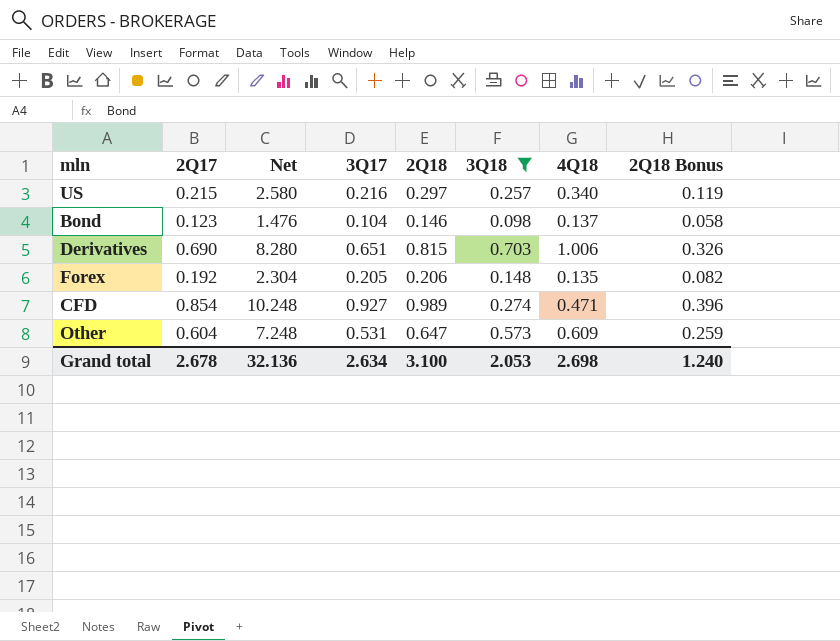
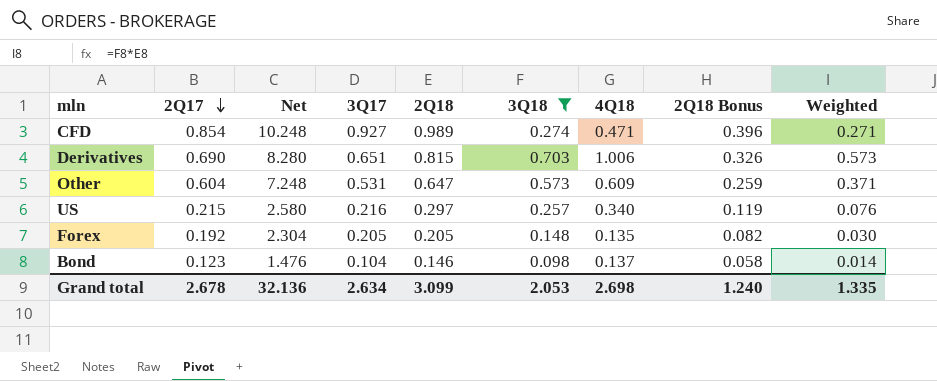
row order: none -> 2Q17 descending
column Weighted | formula: none -> [2Q18] * [3Q18]
Forex | 2Q18: 0.206 -> 0.205
Grand total | 2Q18: 3.100 -> 3.099

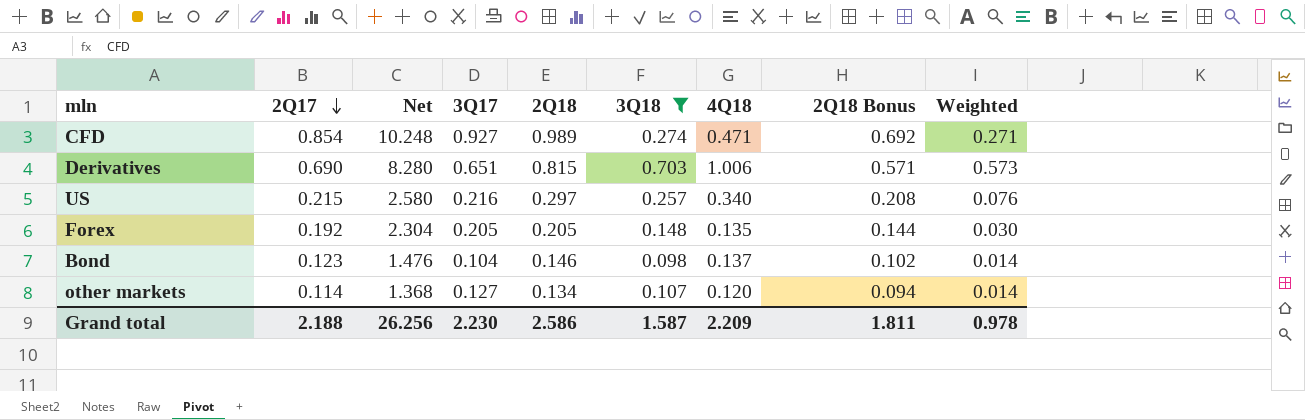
column 2Q18 Bonus | formula: [2Q18] * 0.4 -> [2Q18] * 0.7
row Other: 0.604 | 7.248 | 0.531 | 0.647 | 0.573 | 0.609 | 0.259 | 0.371 -> none
row other markets: none -> 0.114 | 1.368 | 0.127 | 0.134 | 0.107 | 0.120 | 0.094 | 0.014
Grand total | 2Q17: 2.678 -> 2.188
Grand total | Net: 32.136 -> 26.256
Grand total | 3Q17: 2.634 -> 2.230
Grand total | 2Q18: 3.099 -> 2.586
Grand total | 3Q18: 2.053 -> 1.587
Grand total | 4Q18: 2.698 -> 2.209
Grand total | 2Q18 Bonus: 1.240 -> 1.811
Grand total | Weighted: 1.335 -> 0.978

